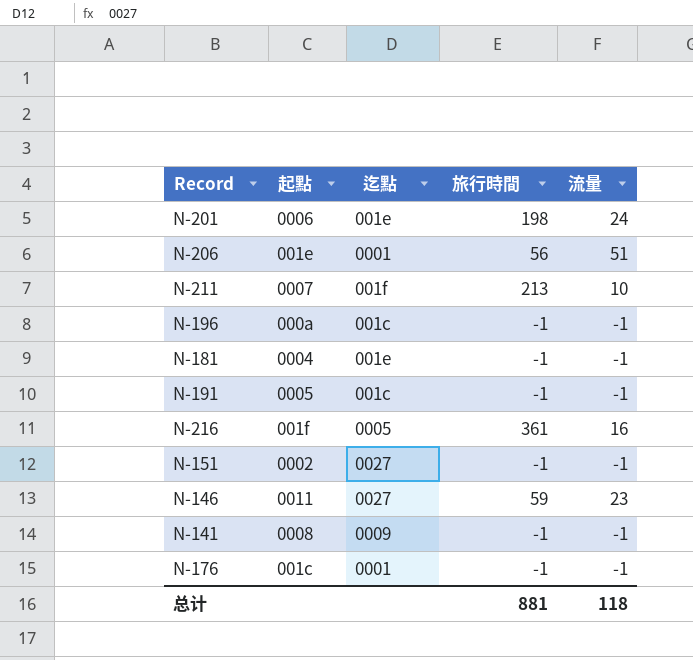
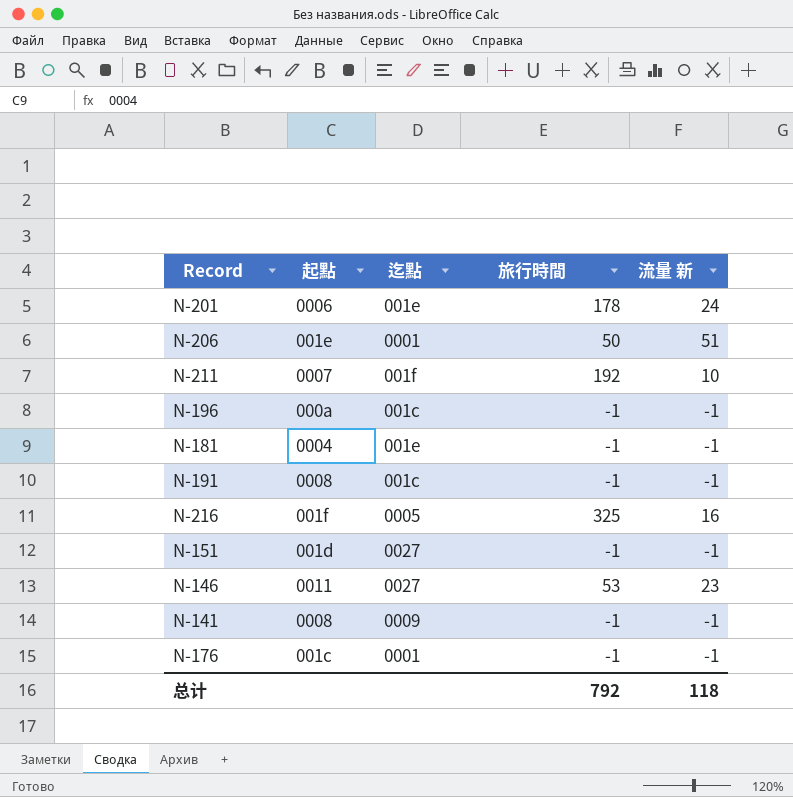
column name: 流量 -> 流量 新
N-201 | 旅行時間: 198 -> 178
N-206 | 旅行時間: 56 -> 50
N-211 | 旅行時間: 213 -> 192
N-191 | 起點: 0005 -> 0008
N-216 | 旅行時間: 361 -> 325
N-151 | 起點: 0002 -> 001d
N-146 | 旅行時間: 59 -> 53
总计 | 旅行時間: 881 -> 792

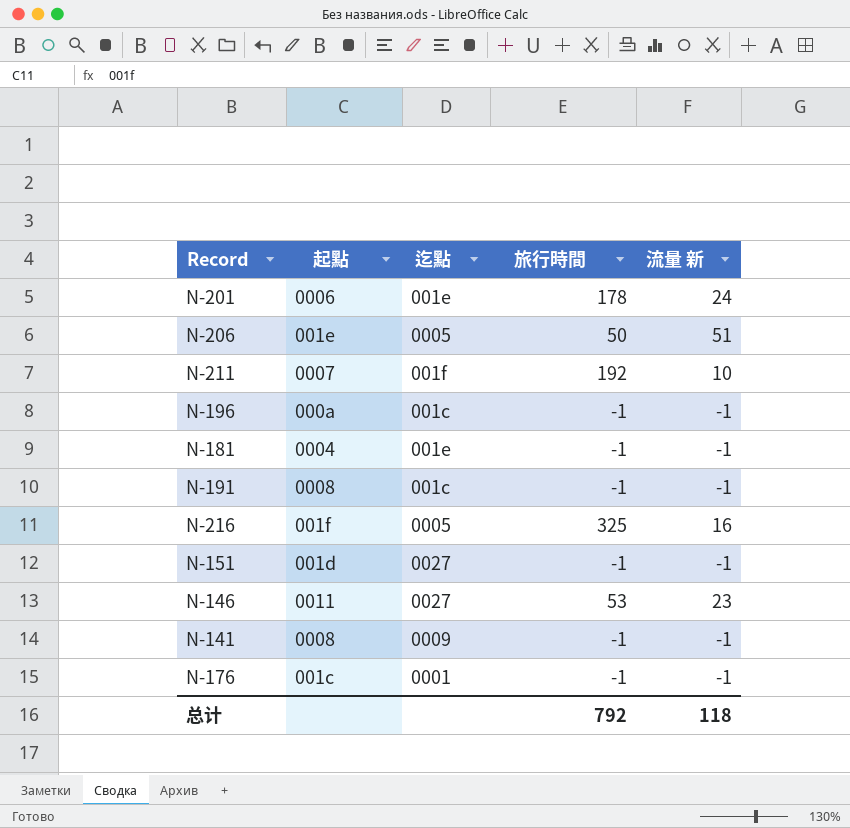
N-206 | 迄點: 0001 -> 0005

